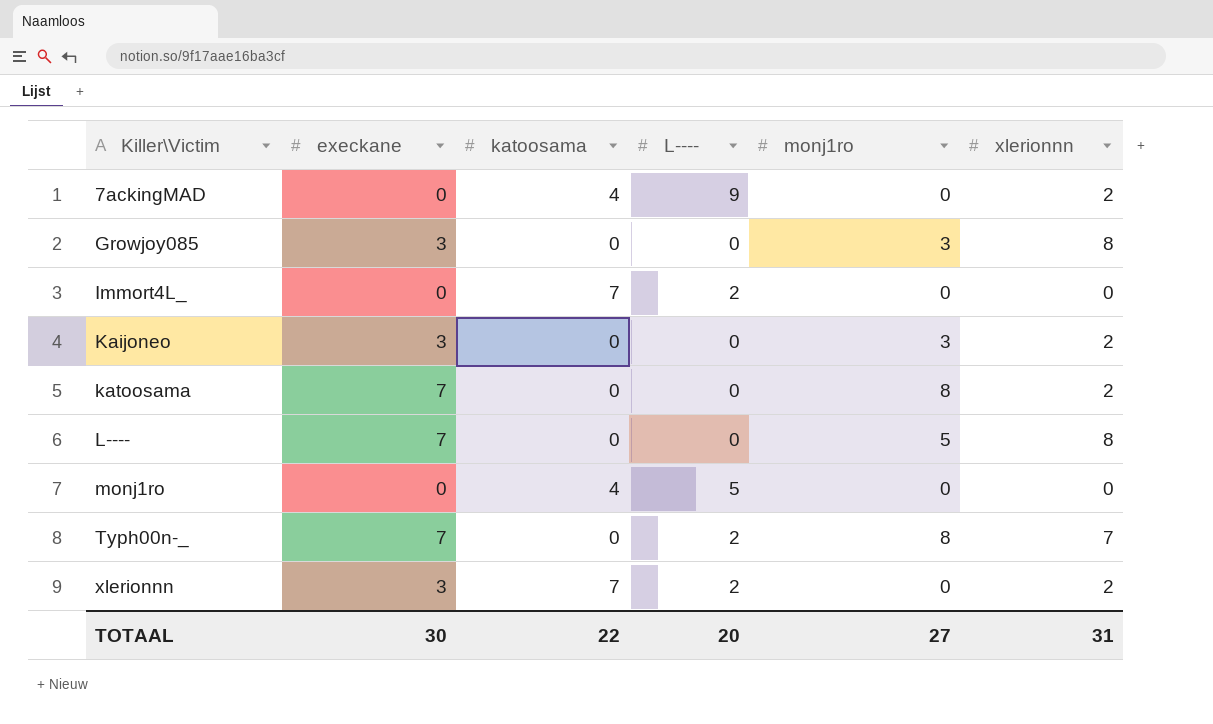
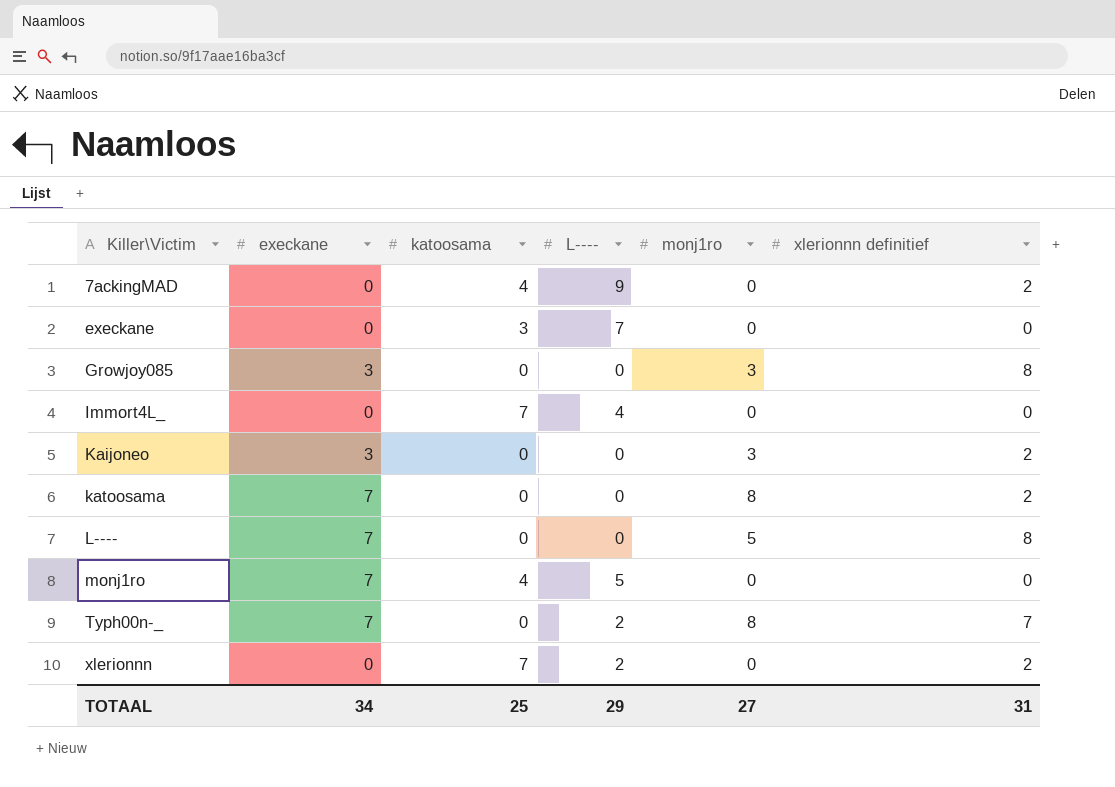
column name: xlerionnn -> xlerionnn definitief
row execkane: none -> 0 | 3 | 7 | 0 | 0
Immort4L_ | L----: 2 -> 4
monj1ro | execkane: 0 -> 7
xlerionnn | execkane: 3 -> 0
TOTAAL | execkane: 30 -> 34
TOTAAL | katoosama: 22 -> 25
TOTAAL | L----: 20 -> 29

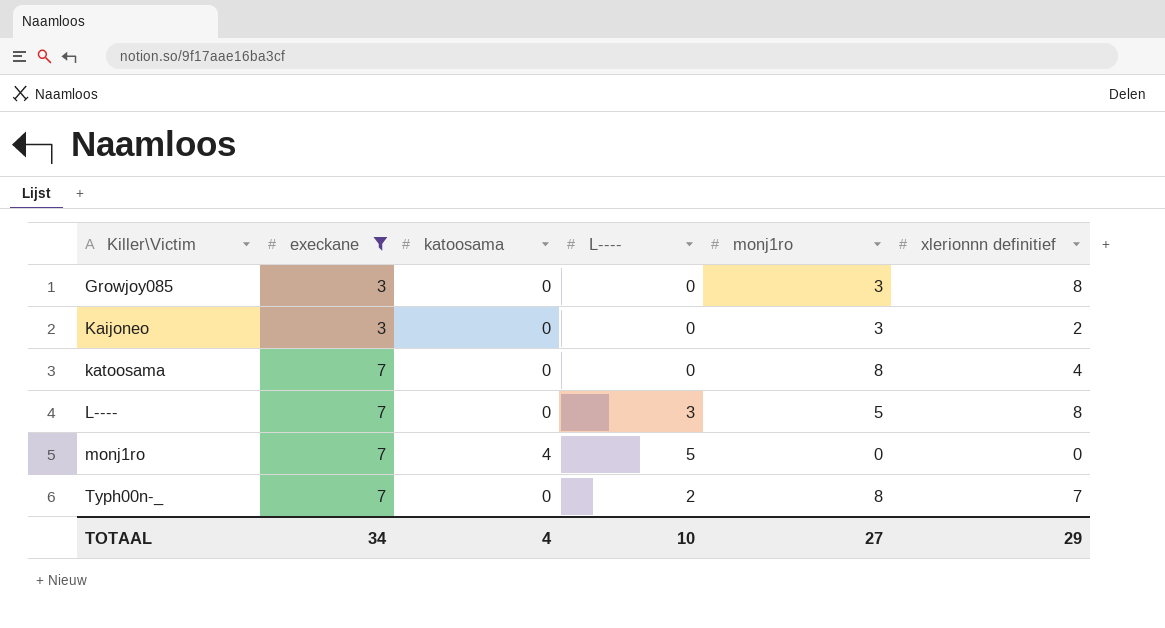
filter: none -> execkane != 0
katoosama | xlerionnn definitief: 2 -> 4
L---- | L----: 0 -> 3
TOTAAL | katoosama: 25 -> 4
TOTAAL | L----: 29 -> 10
TOTAAL | xlerionnn definitief: 31 -> 29

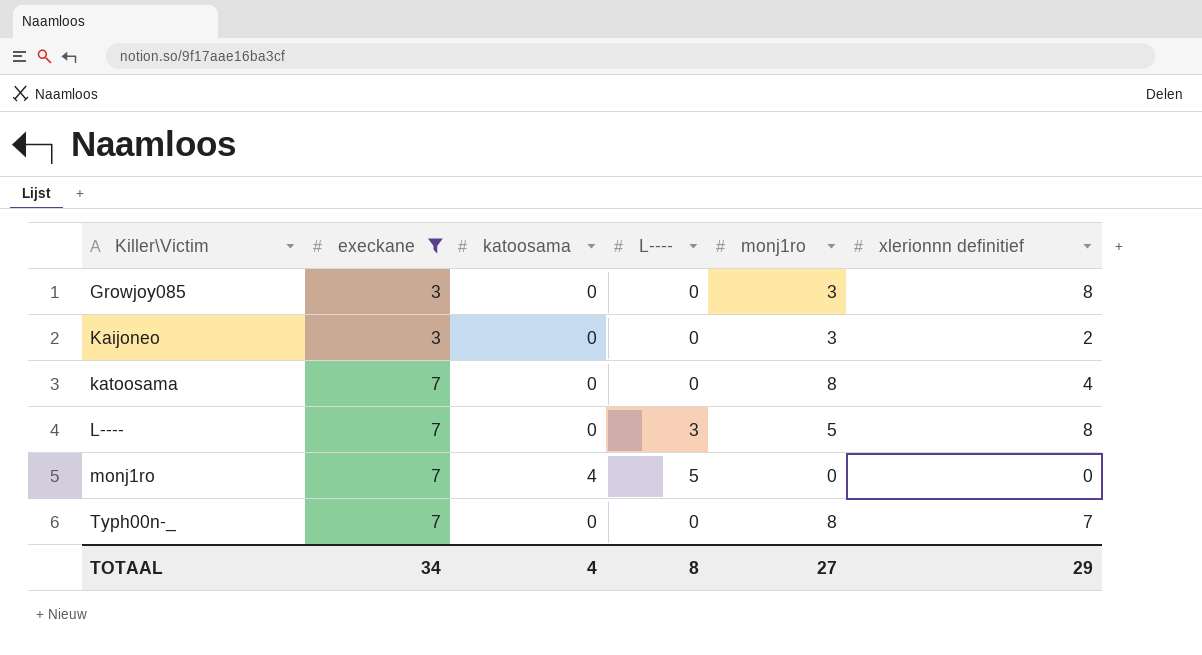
Typh00n-_ | L----: 2 -> 0
TOTAAL | L----: 10 -> 8

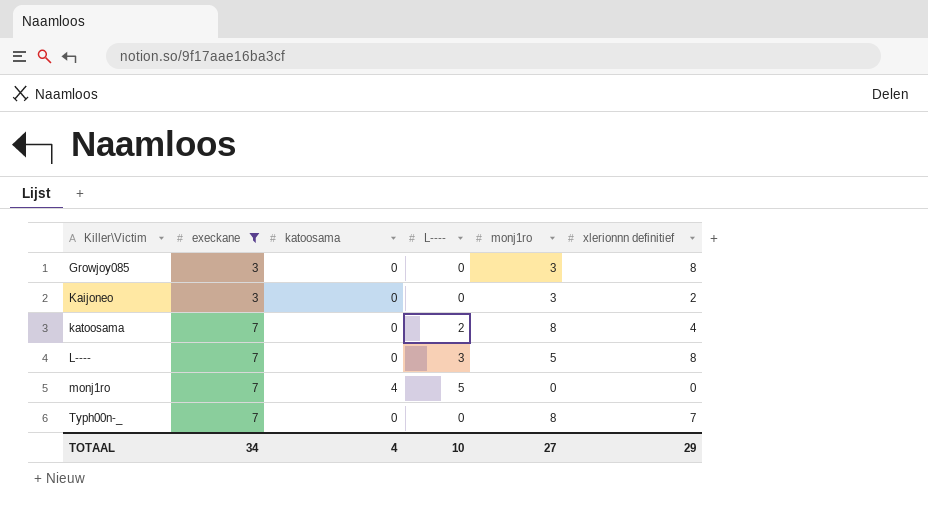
katoosama | L----: 0 -> 2
TOTAAL | L----: 8 -> 10

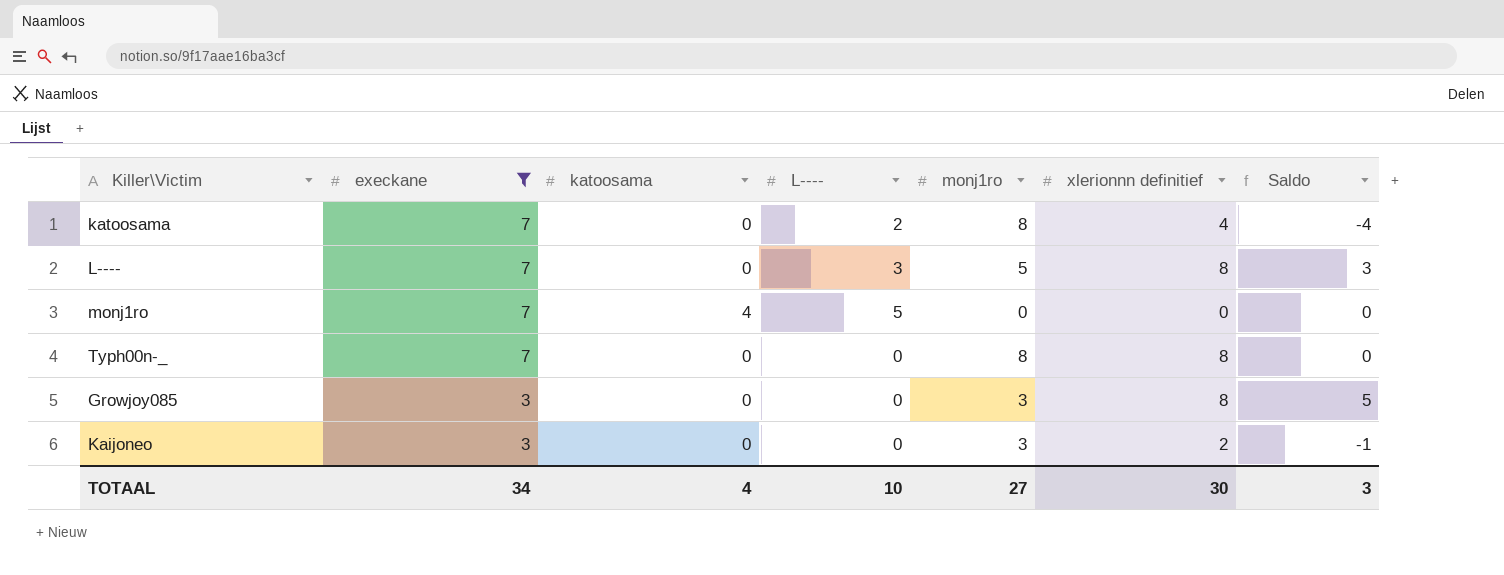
row order: Killer\Victim ascending -> execkane descending
column Saldo | formula: none -> [xlerionnn definitief] - [monj1ro]
Typh00n-_ | xlerionnn definitief: 7 -> 8
TOTAAL | xlerionnn definitief: 29 -> 30

